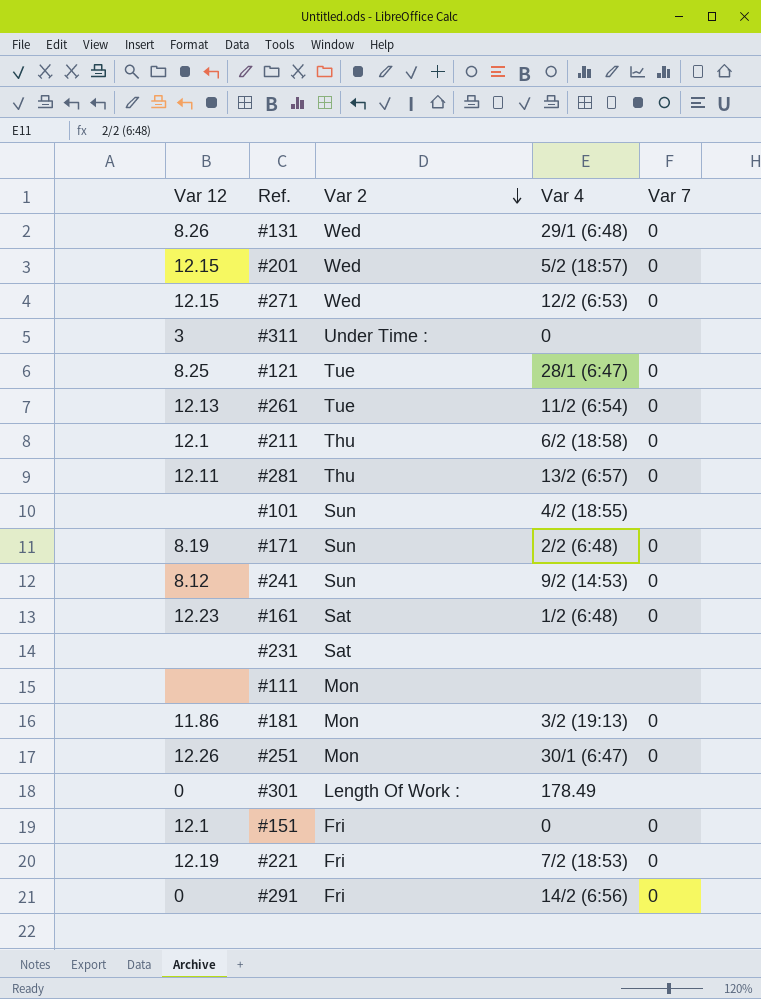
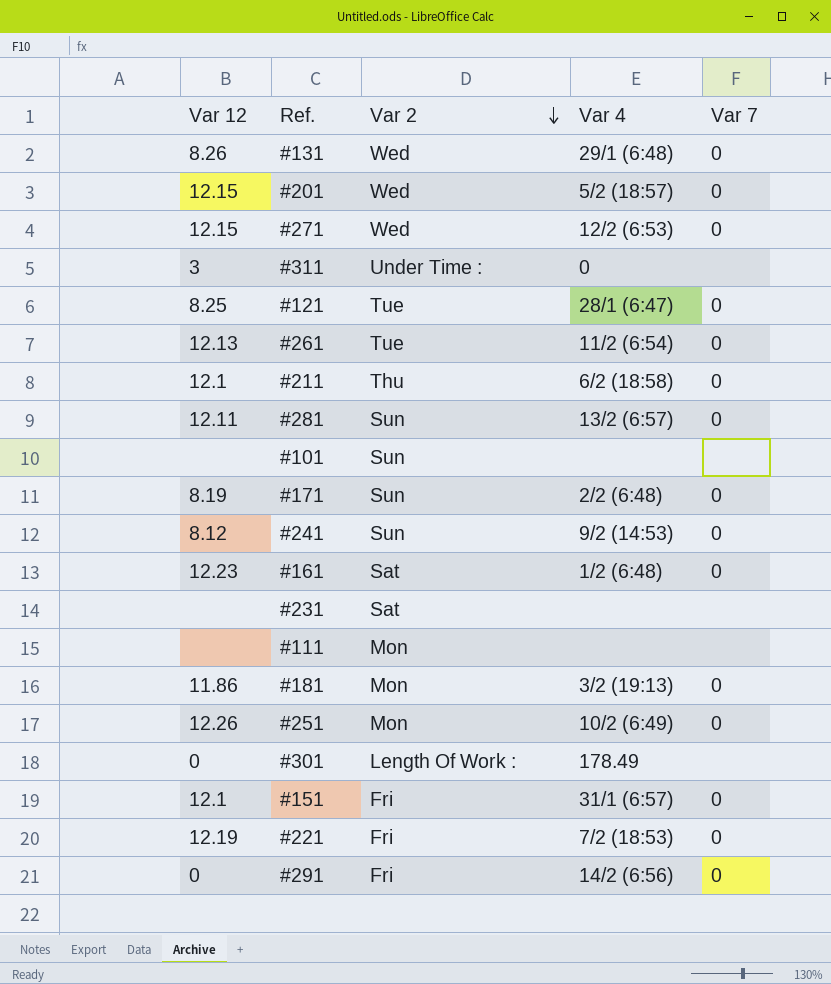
#281 | Var 2: Thu -> Sun
#101 | Var 4: 4/2 (18:55) -> none
#251 | Var 4: 30/1 (6:47) -> 10/2 (6:49)
#151 | Var 4: 0 -> 31/1 (6:57)

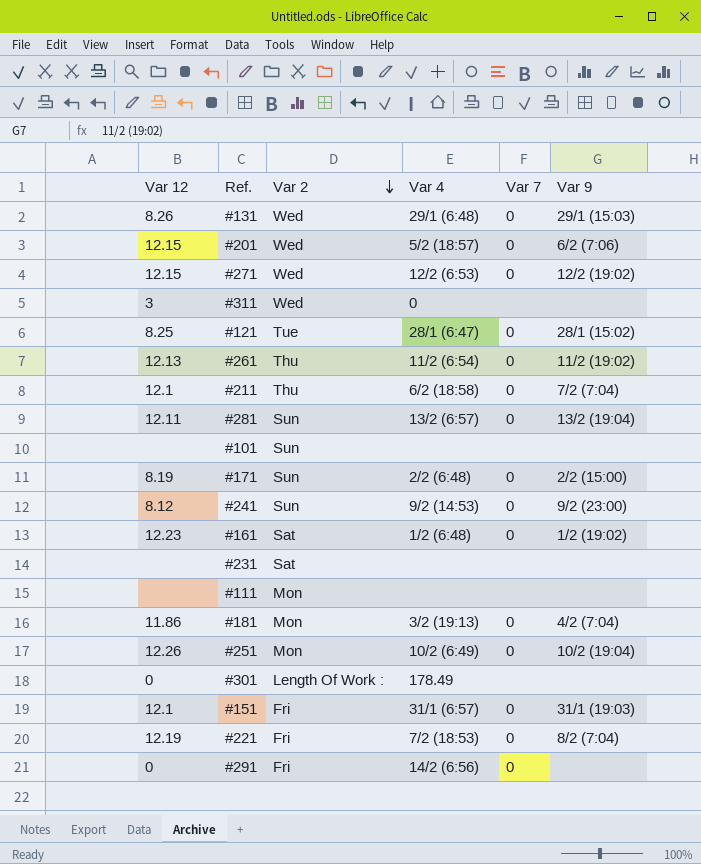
column Var 9 | position: none -> 6
#311 | Var 2: Under Time : -> Wed
#261 | Var 2: Tue -> Thu

